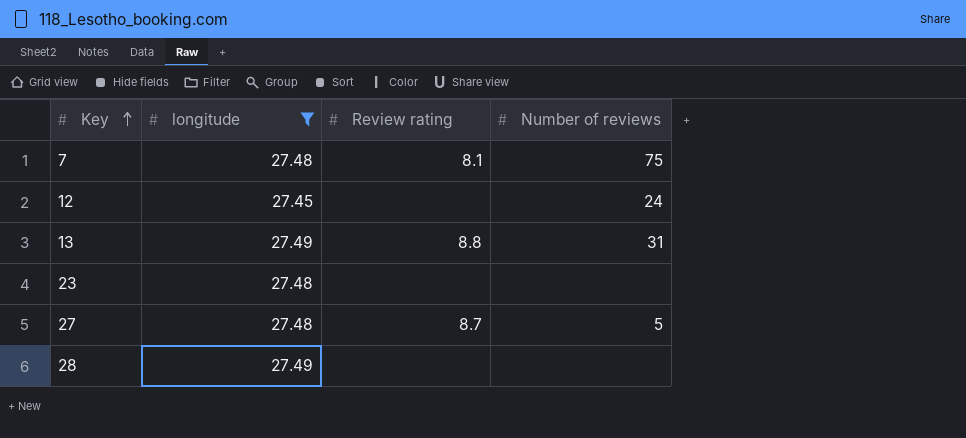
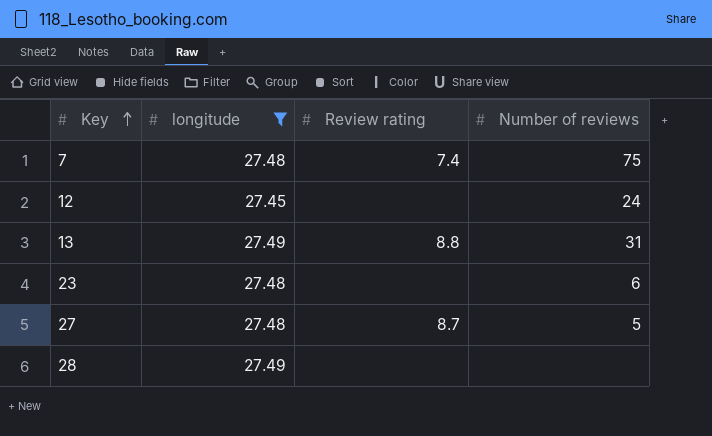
7 | Review rating: 8.1 -> 7.4
23 | Number of reviews: none -> 6

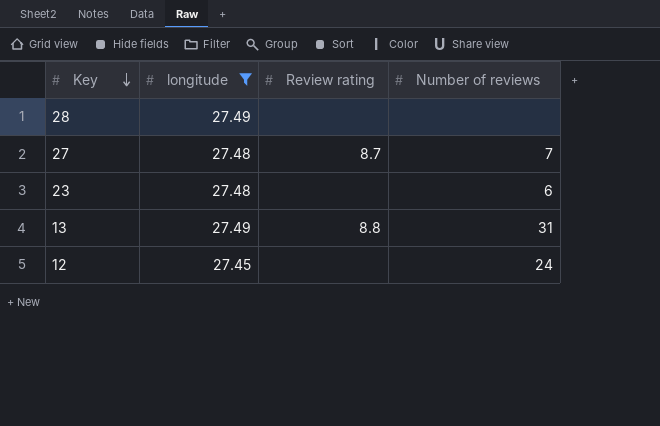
row order: Key ascending -> Key descending
row 7: 27.48 | 7.4 | 75 -> none
27 | Number of reviews: 5 -> 7

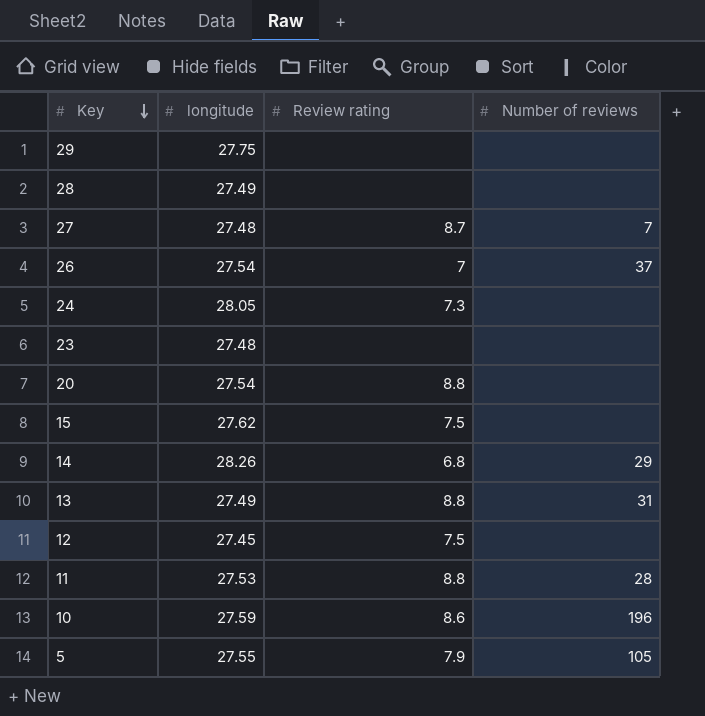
filter: longitude <= 27.49 -> none
23 | Number of reviews: 6 -> none
12 | Review rating: none -> 7.5
12 | Number of reviews: 24 -> none

